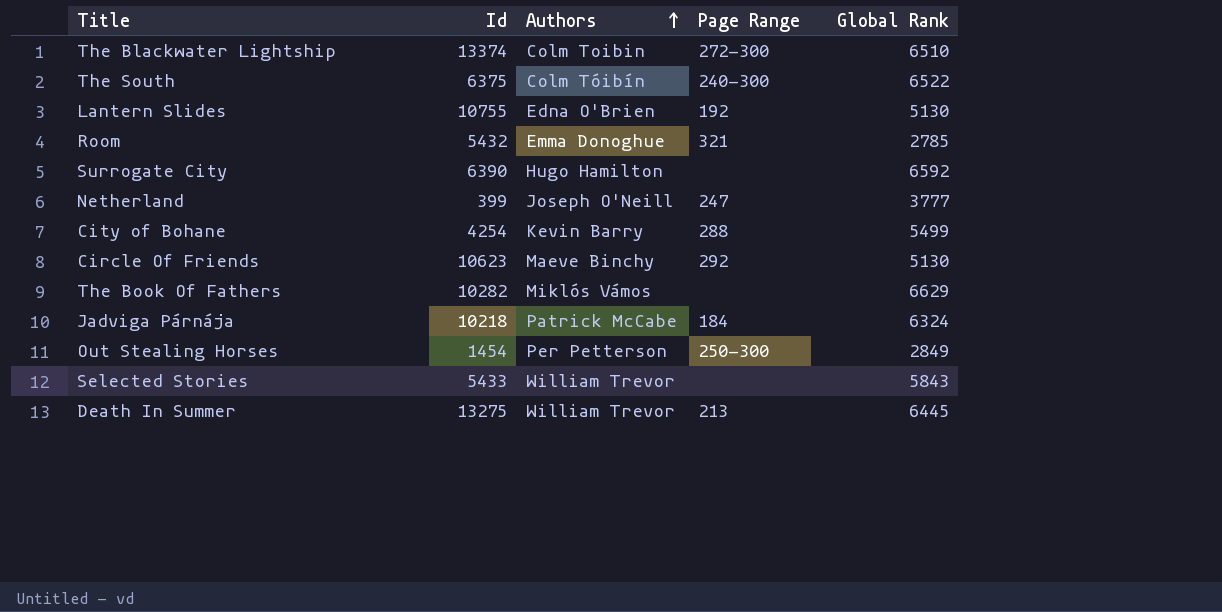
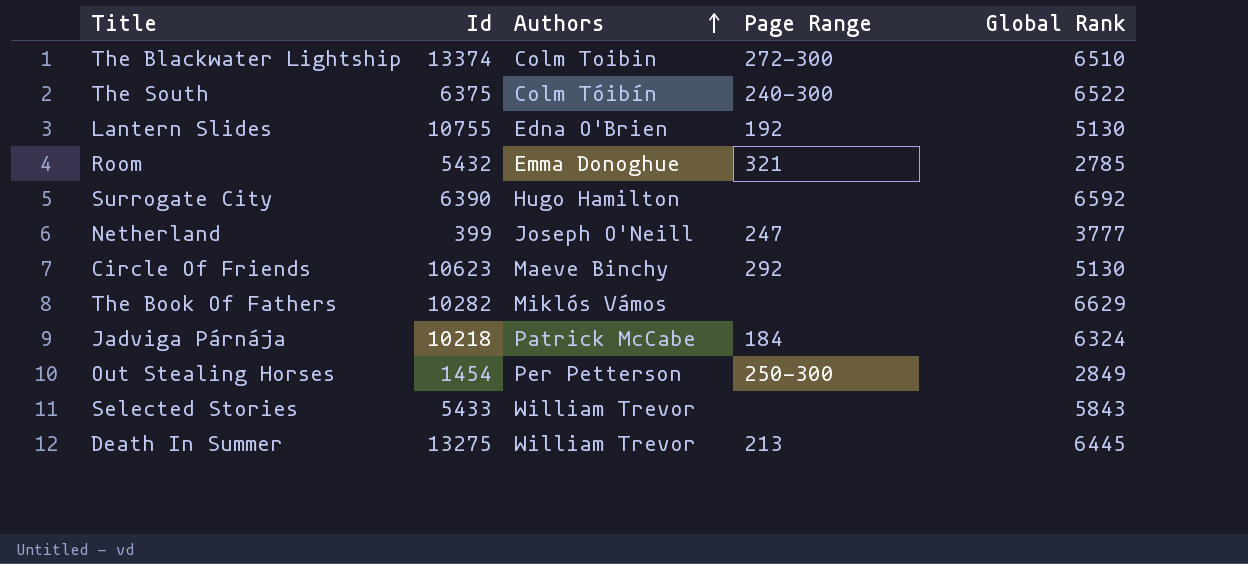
row City of Bohane: 4254 | Kevin Barry | 288 | 5499 -> none

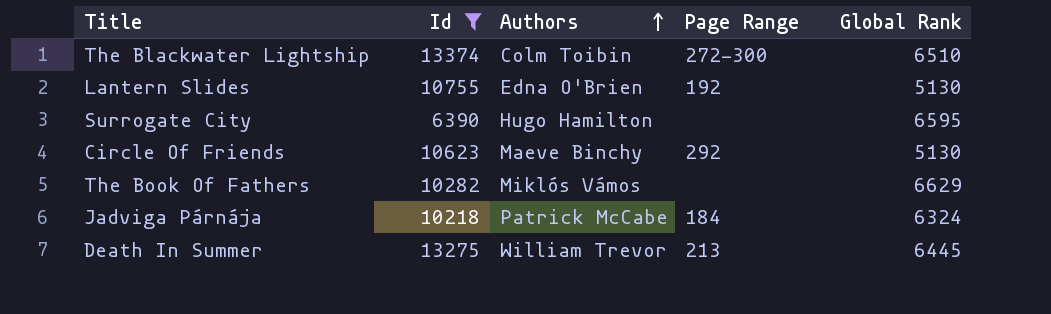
filter: none -> Id >= 6390
Surrogate City | Global Rank: 6592 -> 6595

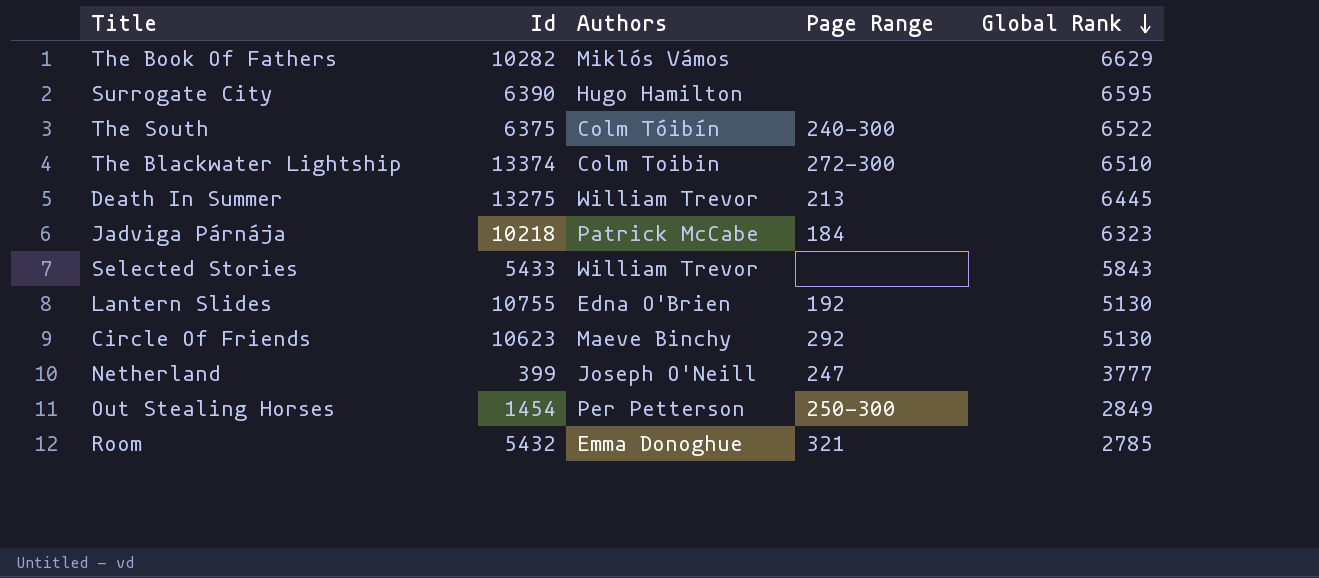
filter: Id >= 6390 -> none
row order: Authors ascending -> Global Rank descending
Jadviga Párnája | Global Rank: 6324 -> 6323

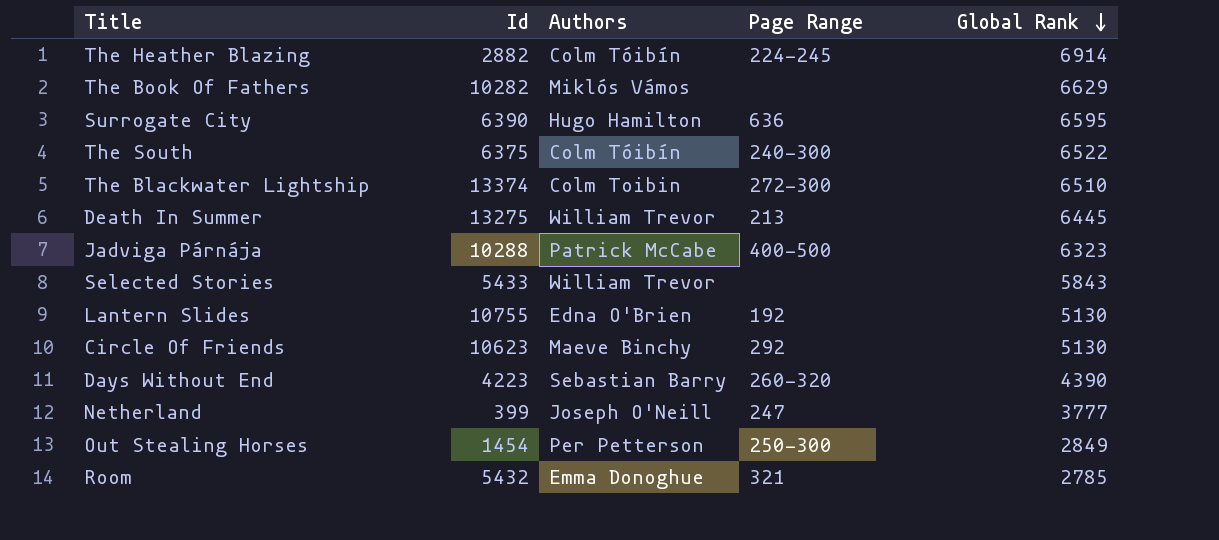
row The Heather Blazing: none -> 2882 | Colm Tóibín | 224-245 | 6914
Surrogate City | Page Range: none -> 636
Jadviga Párnája | Id: 10218 -> 10288
Jadviga Párnája | Page Range: 184 -> 400-500
row Days Without End: none -> 4223 | Sebastian Barry | 260-320 | 4390

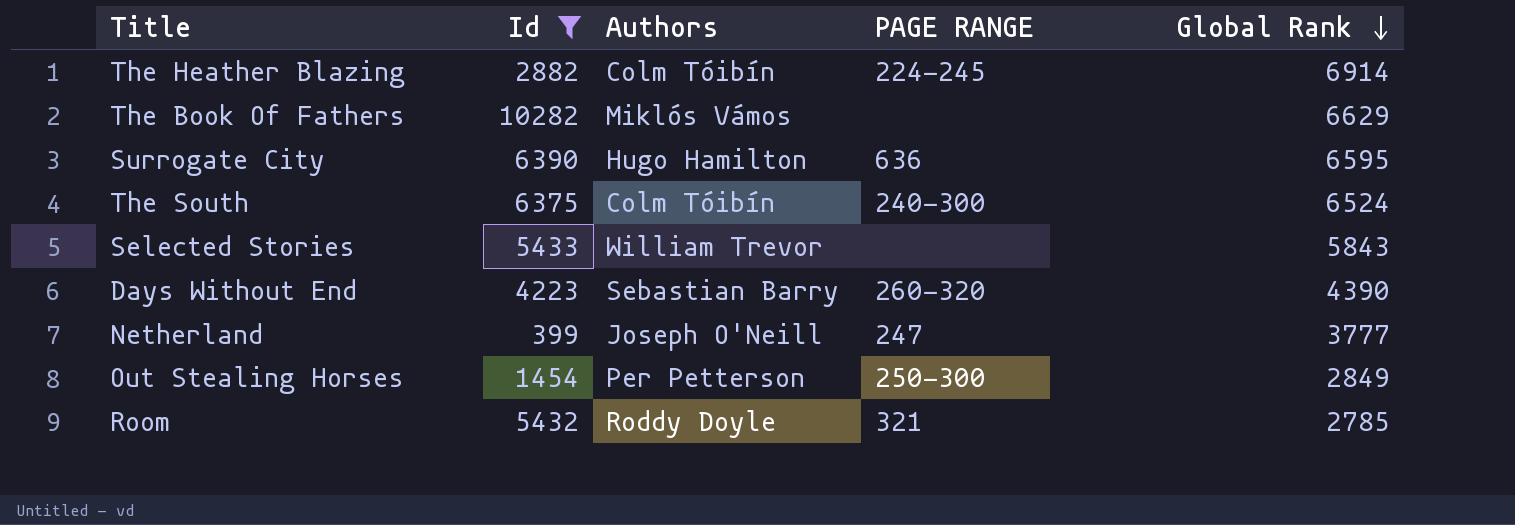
filter: none -> Id <= 10282
column name: Page Range -> PAGE RANGE
The South | Global Rank: 6522 -> 6524
Room | Authors: Emma Donoghue -> Roddy Doyle

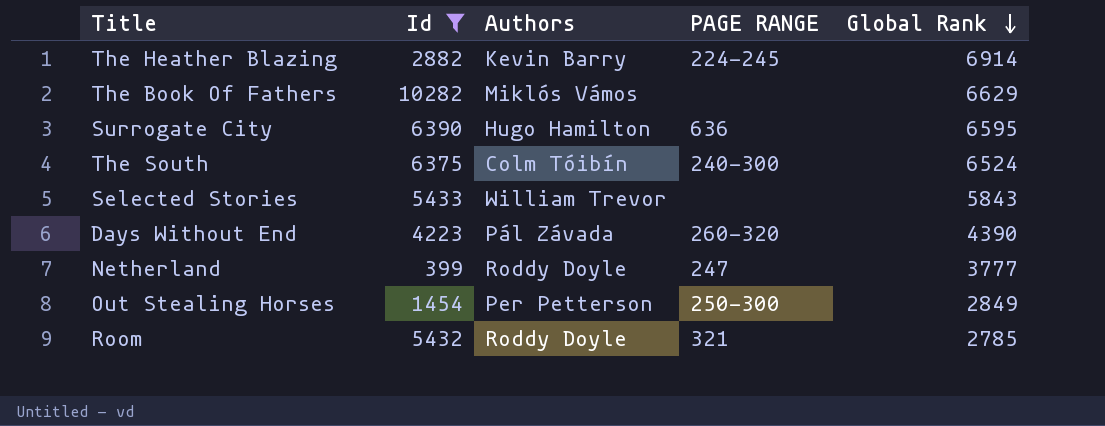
The Heather Blazing | Authors: Colm Tóibín -> Kevin Barry
Days Without End | Authors: Sebastian Barry -> Pál Závada
Netherland | Authors: Joseph O'Neill -> Roddy Doyle

